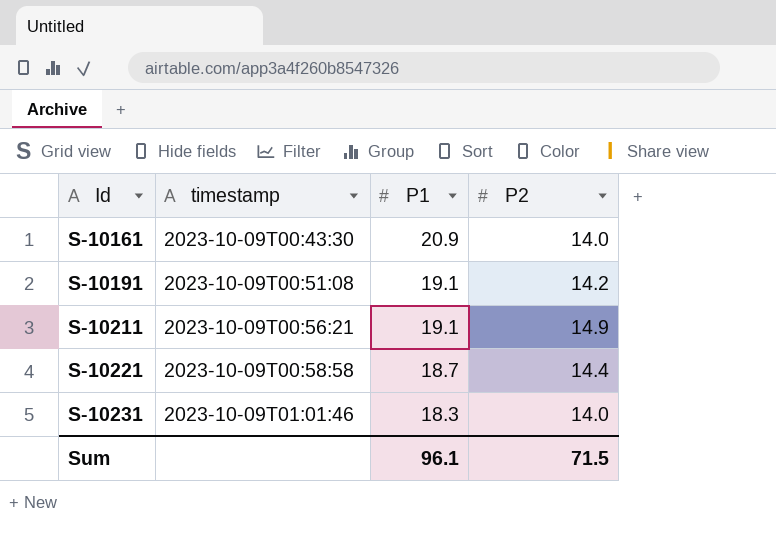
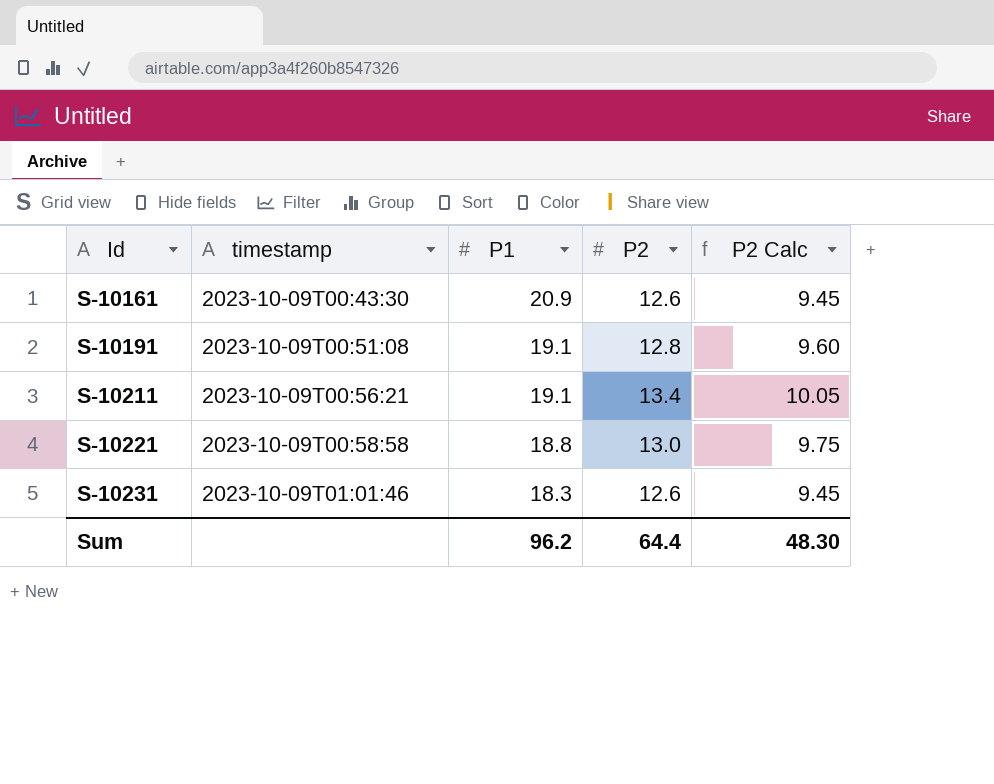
column P2 Calc | formula: none -> [P2] * 0.75
S-10161 | P2: 14.0 -> 12.6
S-10191 | P2: 14.2 -> 12.8
S-10211 | P2: 14.9 -> 13.4
S-10221 | P1: 18.7 -> 18.8
S-10221 | P2: 14.4 -> 13.0
S-10231 | P2: 14.0 -> 12.6
Sum | P1: 96.1 -> 96.2
Sum | P2: 71.5 -> 64.4

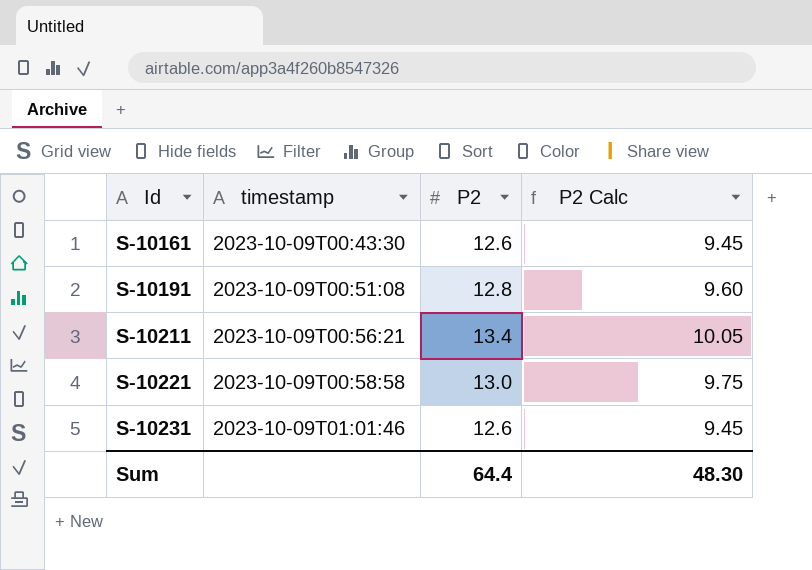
column P1 | position: 3 -> none

